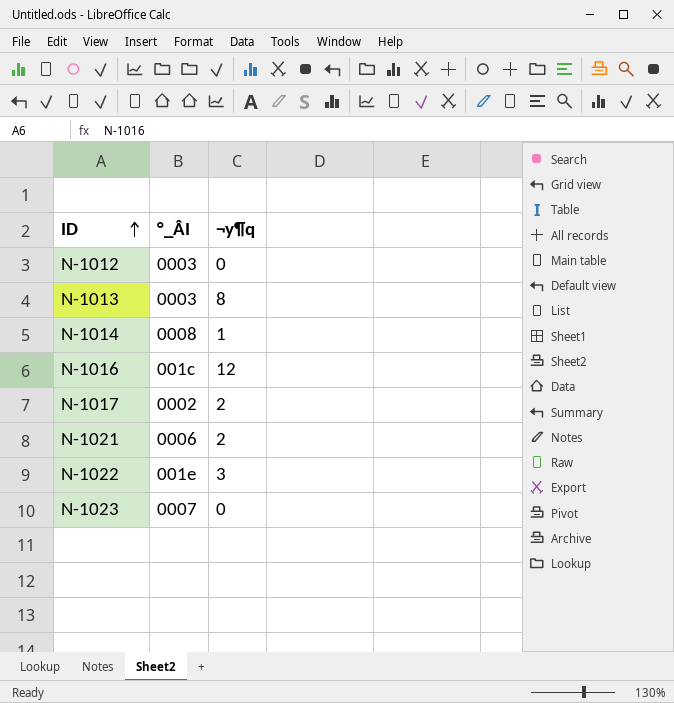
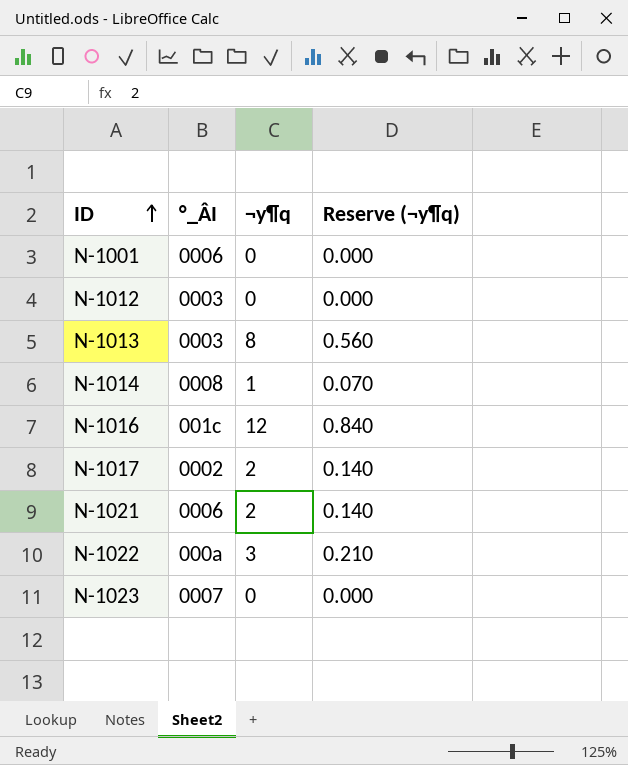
column Reserve (¬y¶q) | formula: none -> [¬y¶q] * 0.07
row N-1001: none -> 0006 | 0 | 0.000
N-1022 | °_ÂI: 001e -> 000a

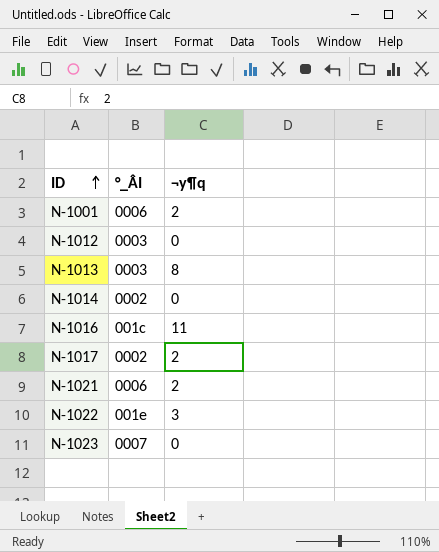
column Reserve (¬y¶q) | formula: [¬y¶q] * 0.07 -> none
N-1001 | ¬y¶q: 0 -> 2
N-1014 | °_ÂI: 0008 -> 0002
N-1014 | ¬y¶q: 1 -> 0
N-1016 | ¬y¶q: 12 -> 11
N-1022 | °_ÂI: 000a -> 001e

